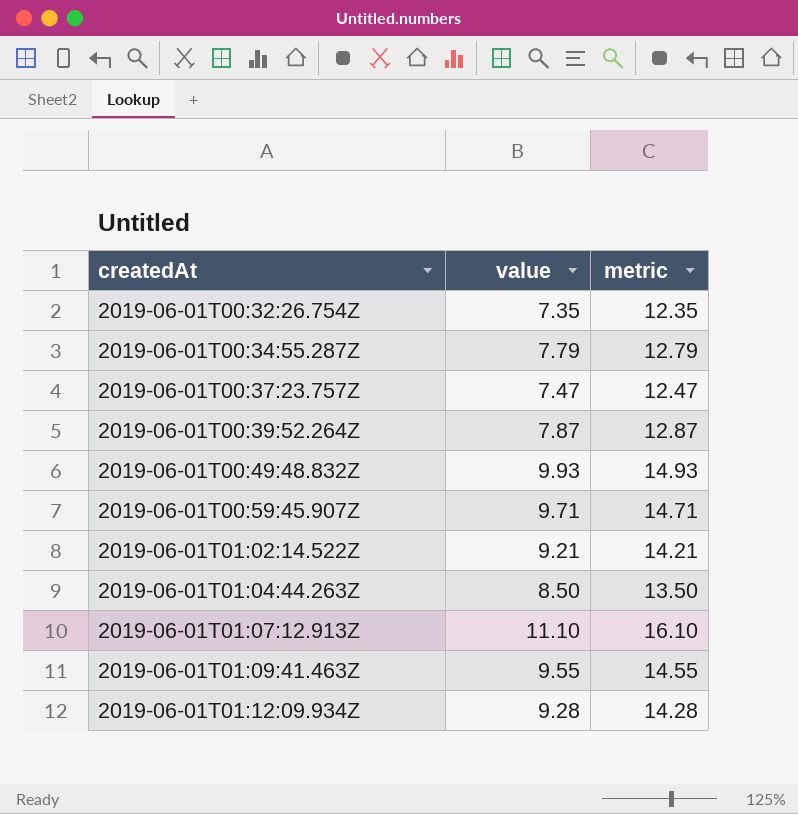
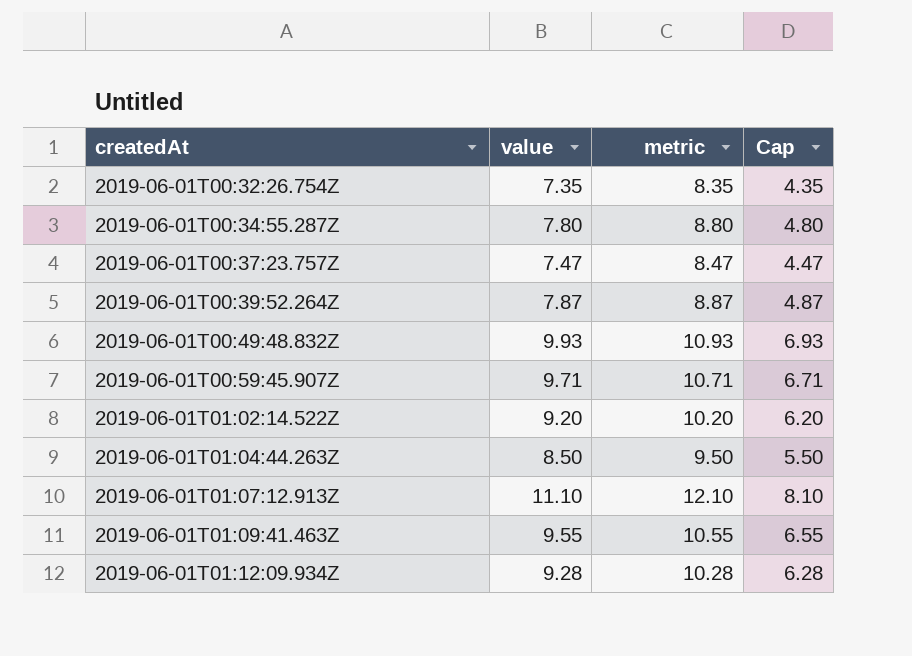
column metric | formula: [value] + 5 -> [value] + 1
column Cap | formula: none -> [value] - 3
2019-06-01T00:34:55.287Z | value: 7.79 -> 7.80
2019-06-01T01:02:14.522Z | value: 9.21 -> 9.20

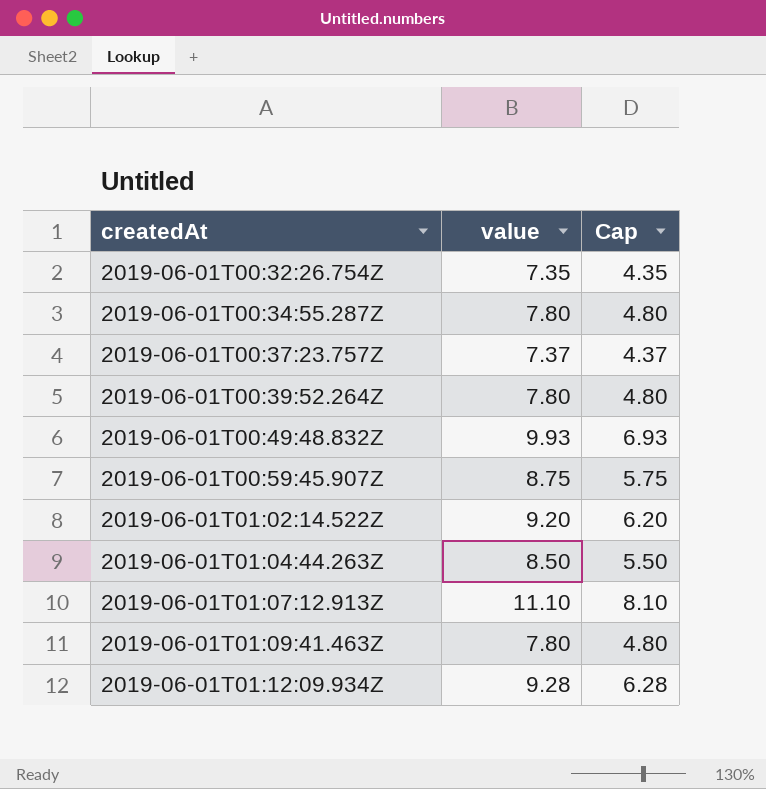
column metric | formula: [value] + 1 -> none
2019-06-01T00:37:23.757Z | value: 7.47 -> 7.37
2019-06-01T00:37:23.757Z | Cap: 4.47 -> 4.37
2019-06-01T00:39:52.264Z | value: 7.87 -> 7.80
2019-06-01T00:39:52.264Z | Cap: 4.87 -> 4.80
2019-06-01T00:59:45.907Z | value: 9.71 -> 8.75
2019-06-01T00:59:45.907Z | Cap: 6.71 -> 5.75
2019-06-01T01:09:41.463Z | value: 9.55 -> 7.80
2019-06-01T01:09:41.463Z | Cap: 6.55 -> 4.80

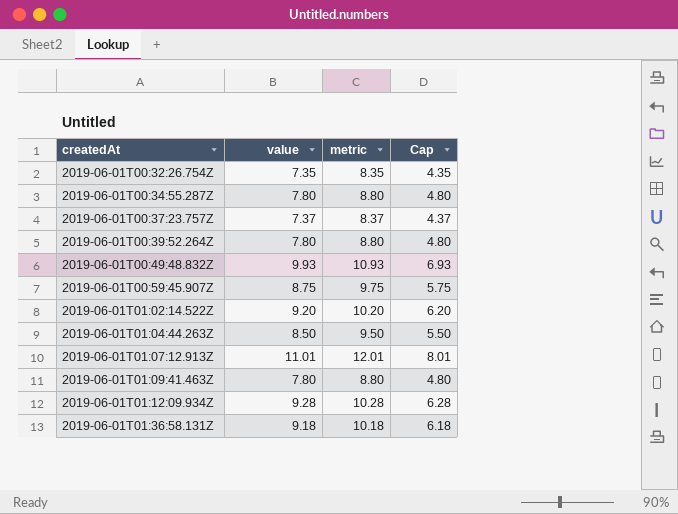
column metric | formula: none -> [value] + 1
2019-06-01T01:07:12.913Z | value: 11.10 -> 11.01
2019-06-01T01:07:12.913Z | Cap: 8.10 -> 8.01
row 2019-06-01T01:36:58.131Z: none -> 9.18 | 10.18 | 6.18

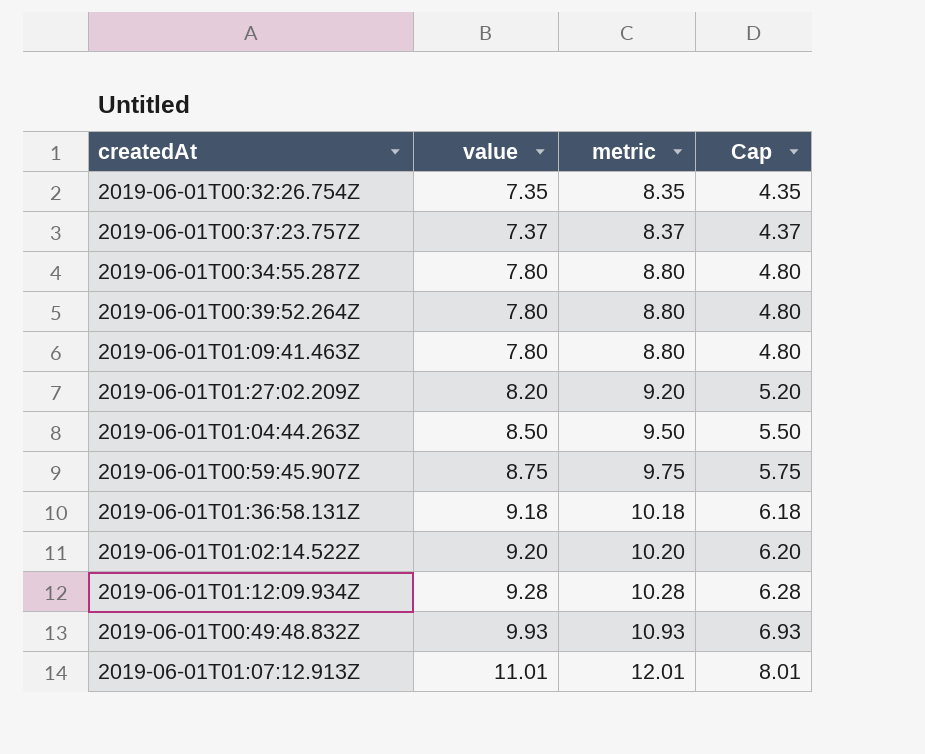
row order: createdAt ascending -> value ascending
row 2019-06-01T01:27:02.209Z: none -> 8.20 | 9.20 | 5.20

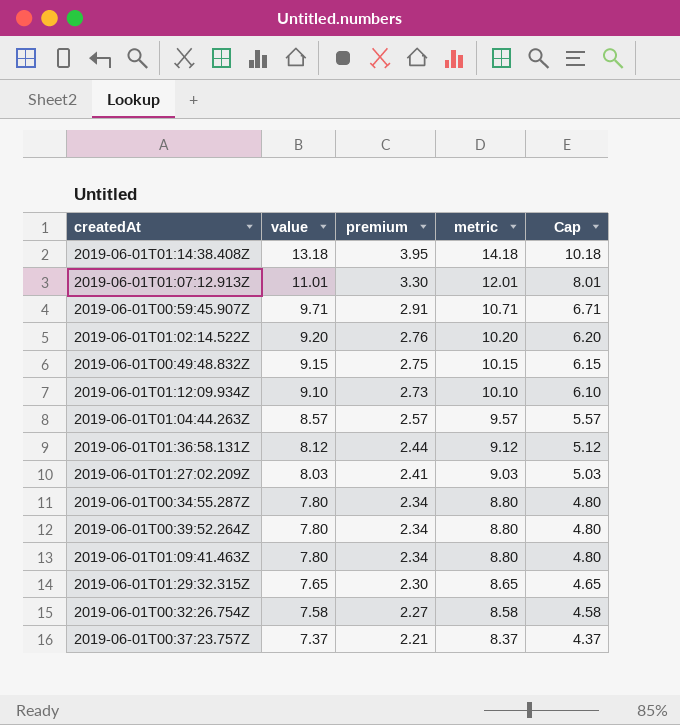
row order: value ascending -> value descending
column premium | formula: none -> [value] * 0.3
row 2019-06-01T01:14:38.408Z: none -> 13.18 | 3.95 | 14.18 | 10.18
2019-06-01T00:59:45.907Z | value: 8.75 -> 9.71
2019-06-01T00:59:45.907Z | metric: 9.75 -> 10.71
2019-06-01T00:59:45.907Z | Cap: 5.75 -> 6.71
2019-06-01T00:49:48.832Z | value: 9.93 -> 9.15
2019-06-01T00:49:48.832Z | metric: 10.93 -> 10.15
2019-06-01T00:49:48.832Z | Cap: 6.93 -> 6.15
2019-06-01T01:12:09.934Z | value: 9.28 -> 9.10
2019-06-01T01:12:09.934Z | metric: 10.28 -> 10.10
2019-06-01T01:12:09.934Z | Cap: 6.28 -> 6.10
2019-06-01T01:04:44.263Z | value: 8.50 -> 8.57
2019-06-01T01:04:44.263Z | metric: 9.50 -> 9.57
2019-06-01T01:04:44.263Z | Cap: 5.50 -> 5.57
2019-06-01T01:36:58.131Z | value: 9.18 -> 8.12
2019-06-01T01:36:58.131Z | metric: 10.18 -> 9.12
2019-06-01T01:36:58.131Z | Cap: 6.18 -> 5.12
2019-06-01T01:27:02.209Z | value: 8.20 -> 8.03
2019-06-01T01:27:02.209Z | metric: 9.20 -> 9.03
2019-06-01T01:27:02.209Z | Cap: 5.20 -> 5.03
row 2019-06-01T01:29:32.315Z: none -> 7.65 | 2.30 | 8.65 | 4.65
2019-06-01T00:32:26.754Z | value: 7.35 -> 7.58
2019-06-01T00:32:26.754Z | metric: 8.35 -> 8.58
2019-06-01T00:32:26.754Z | Cap: 4.35 -> 4.58

